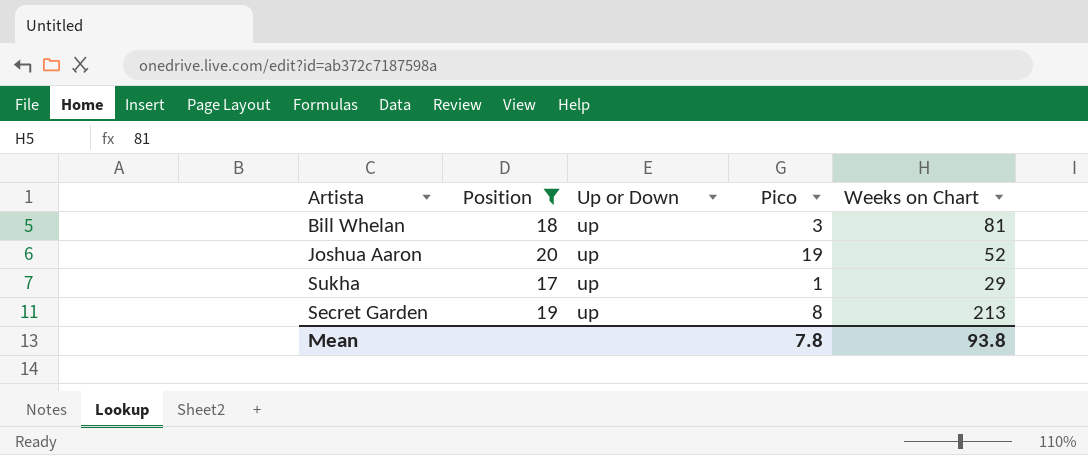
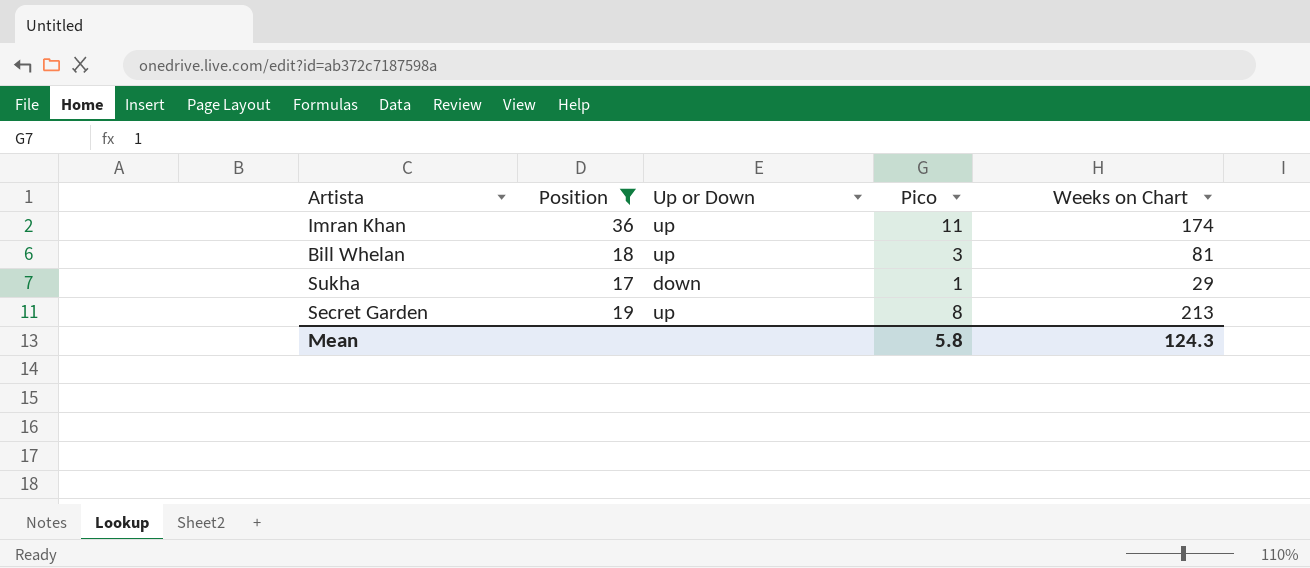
row Joshua Aaron: 20 | up | 19 | 52 -> none
row Imran Khan: none -> 36 | up | 11 | 174
Sukha | Up or Down: up -> down
Mean | Pico: 7.8 -> 5.8
Mean | Weeks on Chart: 93.8 -> 124.3

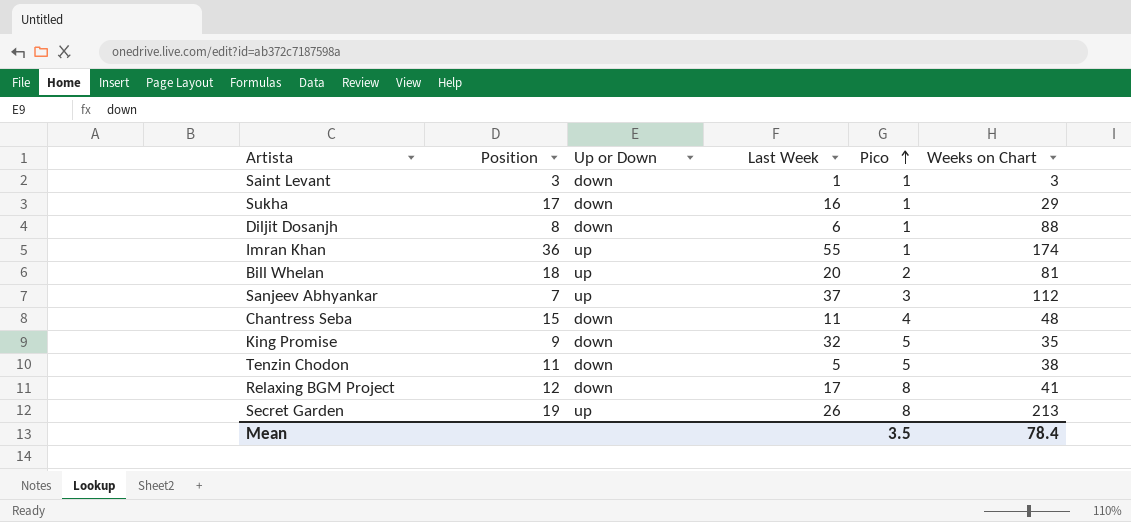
filter: Position >= 17 -> none
row order: none -> Pico ascending
column Last Week | position: none -> 4
Imran Khan | Pico: 11 -> 1
Bill Whelan | Pico: 3 -> 2
Mean | Pico: 5.8 -> 3.5
Mean | Weeks on Chart: 124.3 -> 78.4

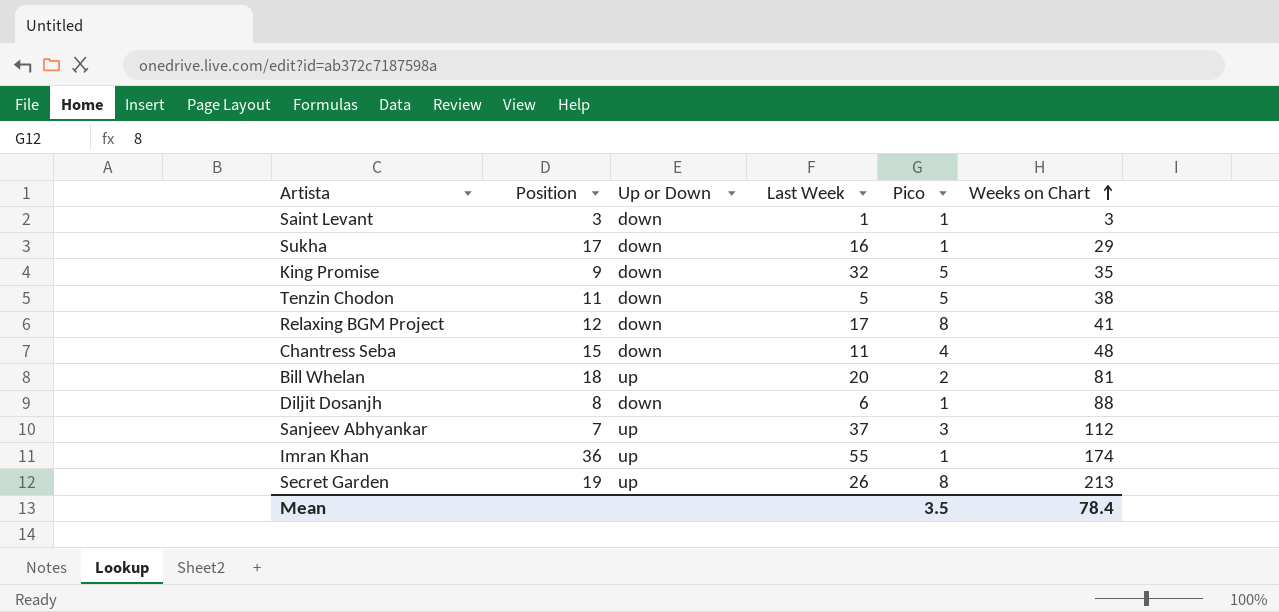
row order: Pico ascending -> Weeks on Chart ascending

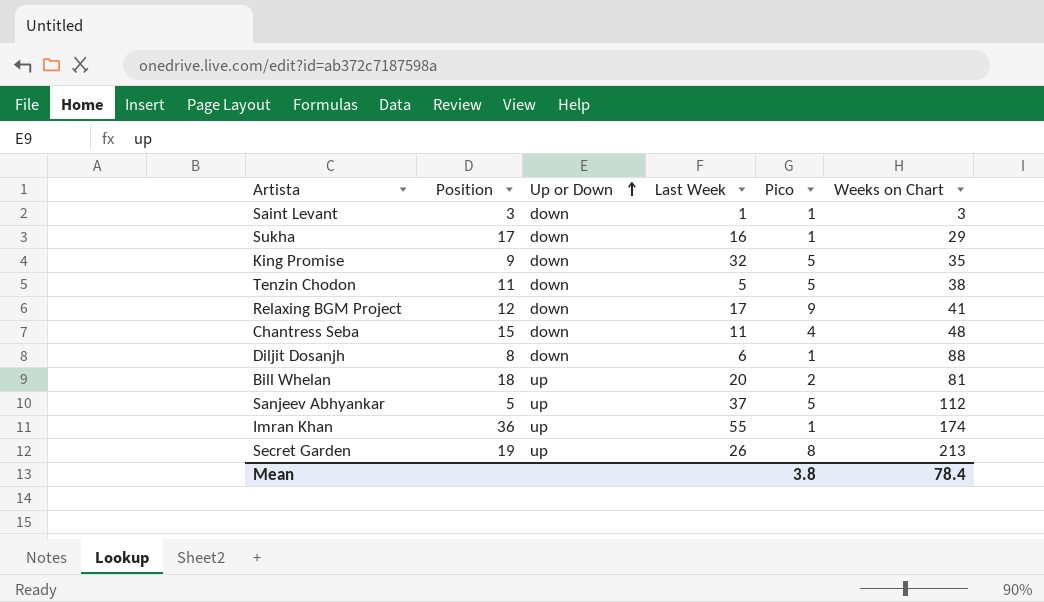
row order: Weeks on Chart ascending -> Up or Down ascending
Relaxing BGM Project | Pico: 8 -> 9
Sanjeev Abhyankar | Position: 7 -> 5
Sanjeev Abhyankar | Pico: 3 -> 5
Mean | Pico: 3.5 -> 3.8

